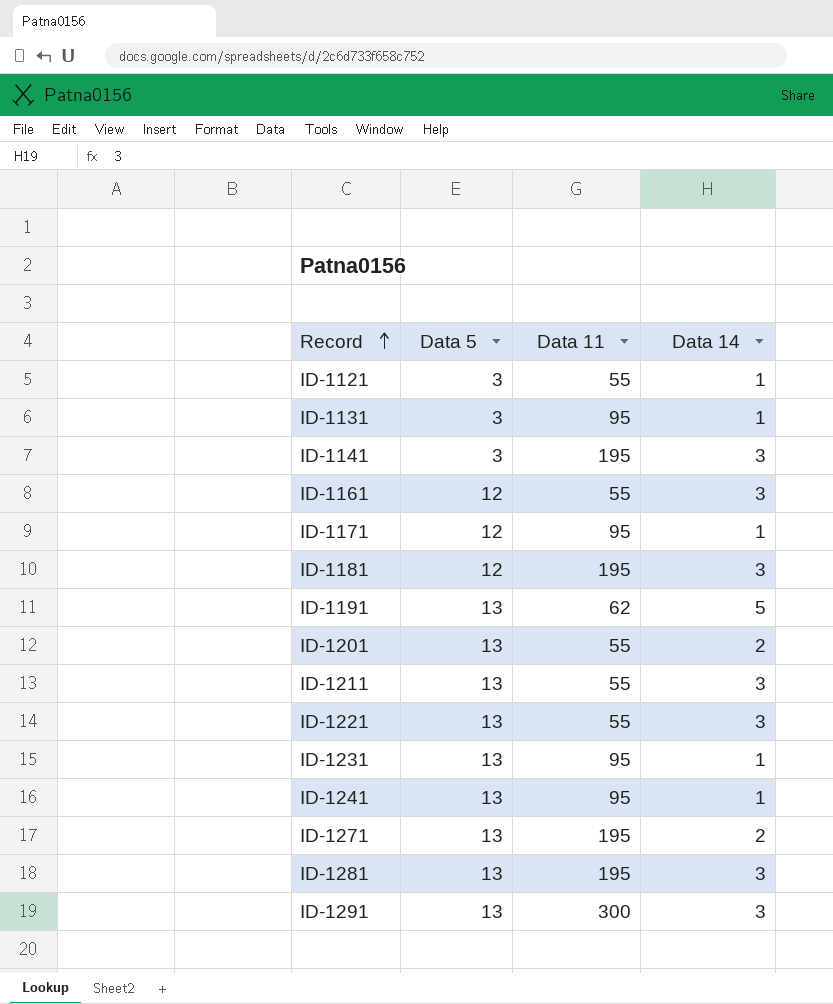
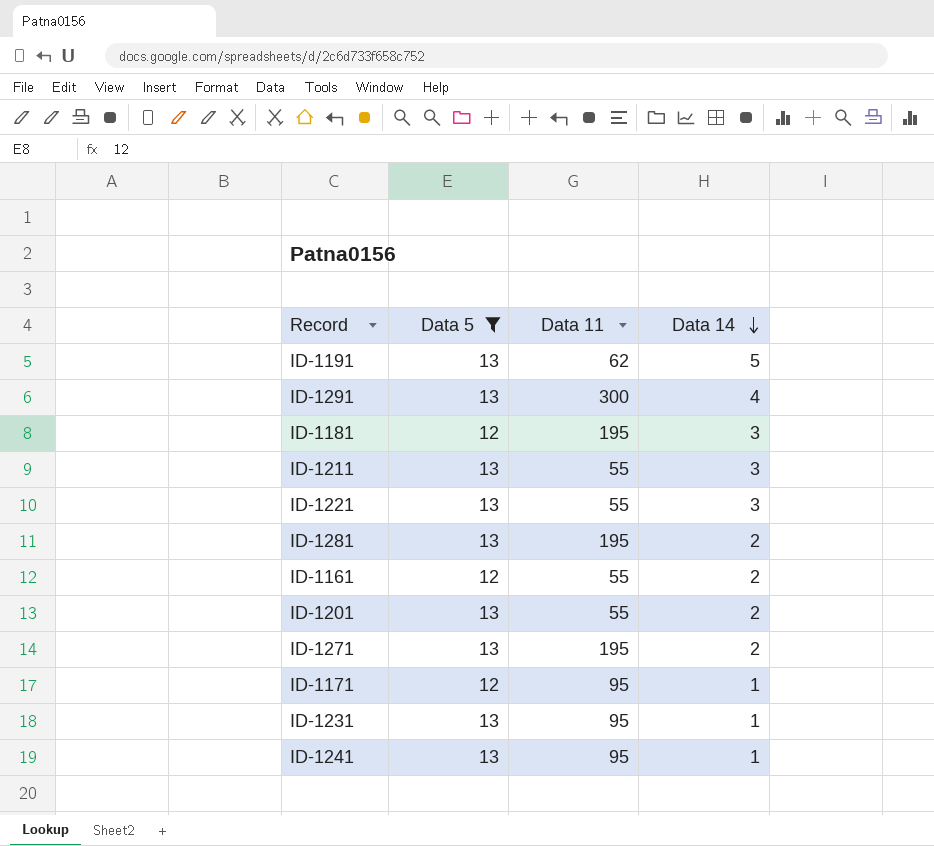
filter: none -> Data 5 != 3
row order: Record ascending -> Data 14 descending
ID-1291 | Data 14: 3 -> 4
ID-1281 | Data 14: 3 -> 2
ID-1161 | Data 14: 3 -> 2

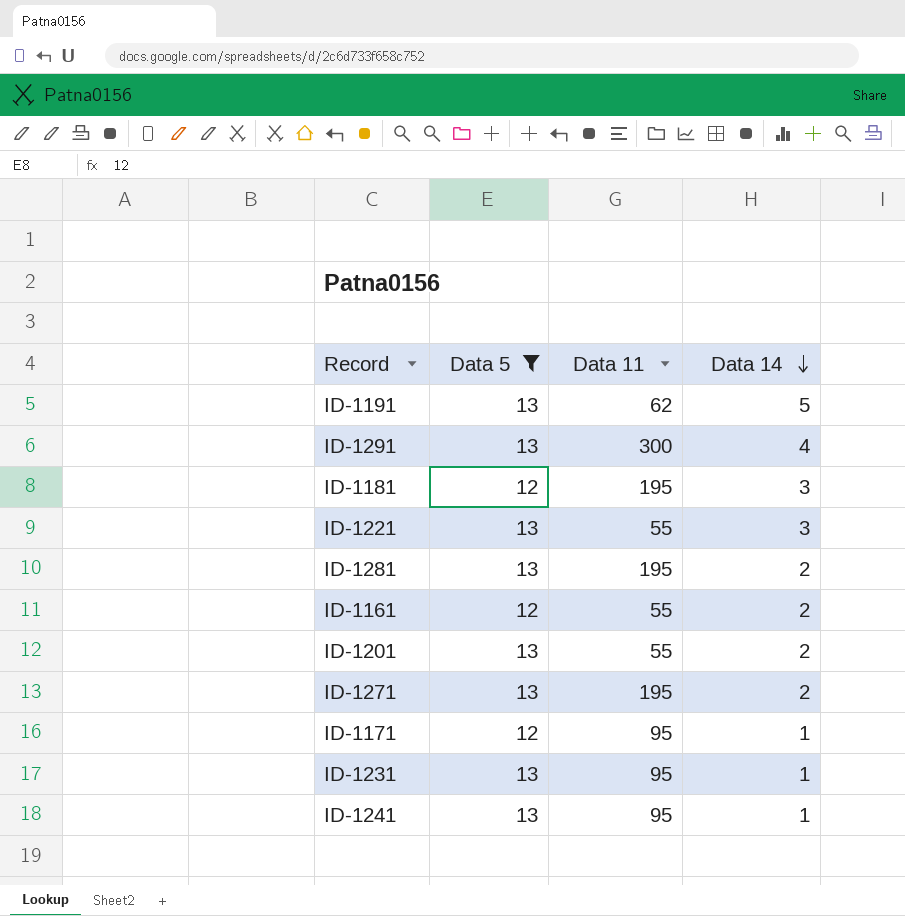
row ID-1211: 13 | 55 | 3 -> none

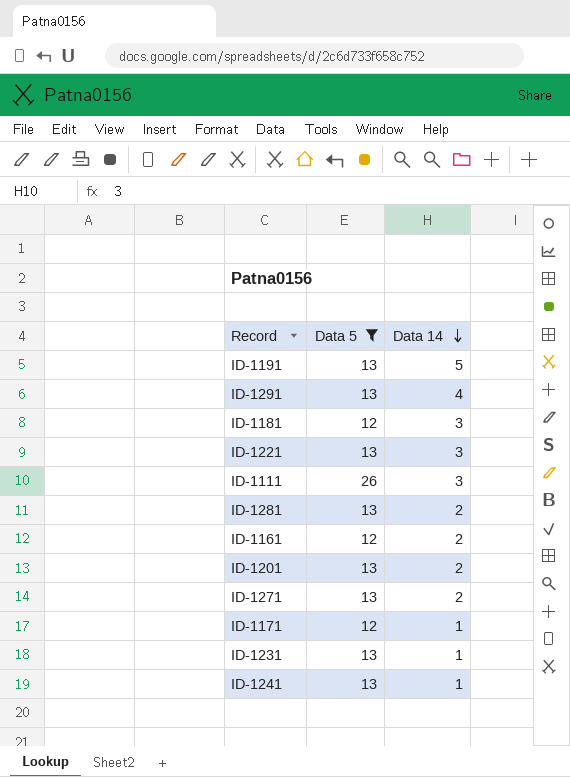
column Data 11 | position: 3 -> none
row ID-1111: none -> 26 | 3

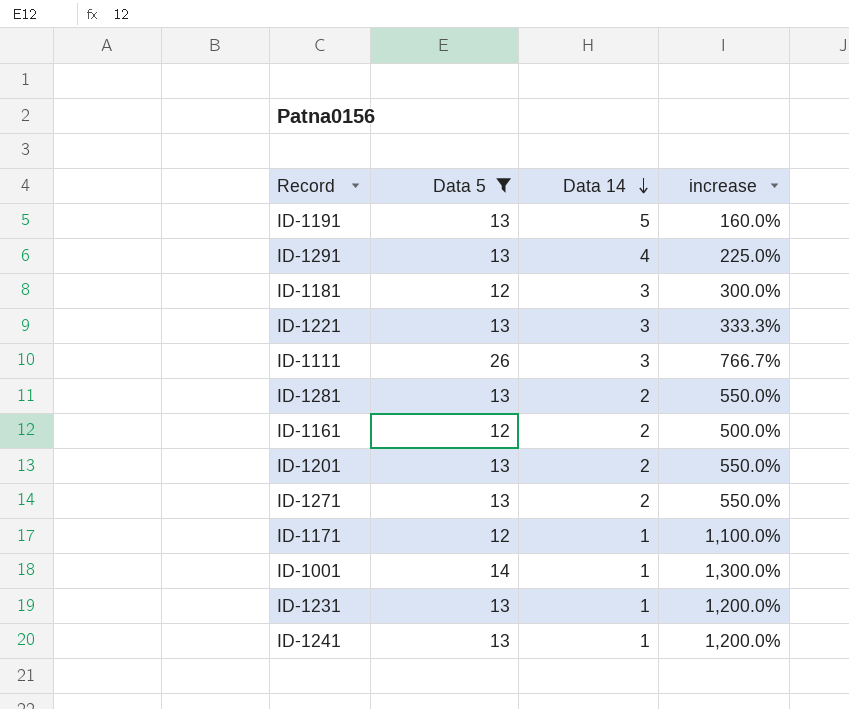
column increase | formula: none -> ([Data 5] - [Data 14]) / [Data 14]
row ID-1001: none -> 14 | 1 | 1,300.0%

